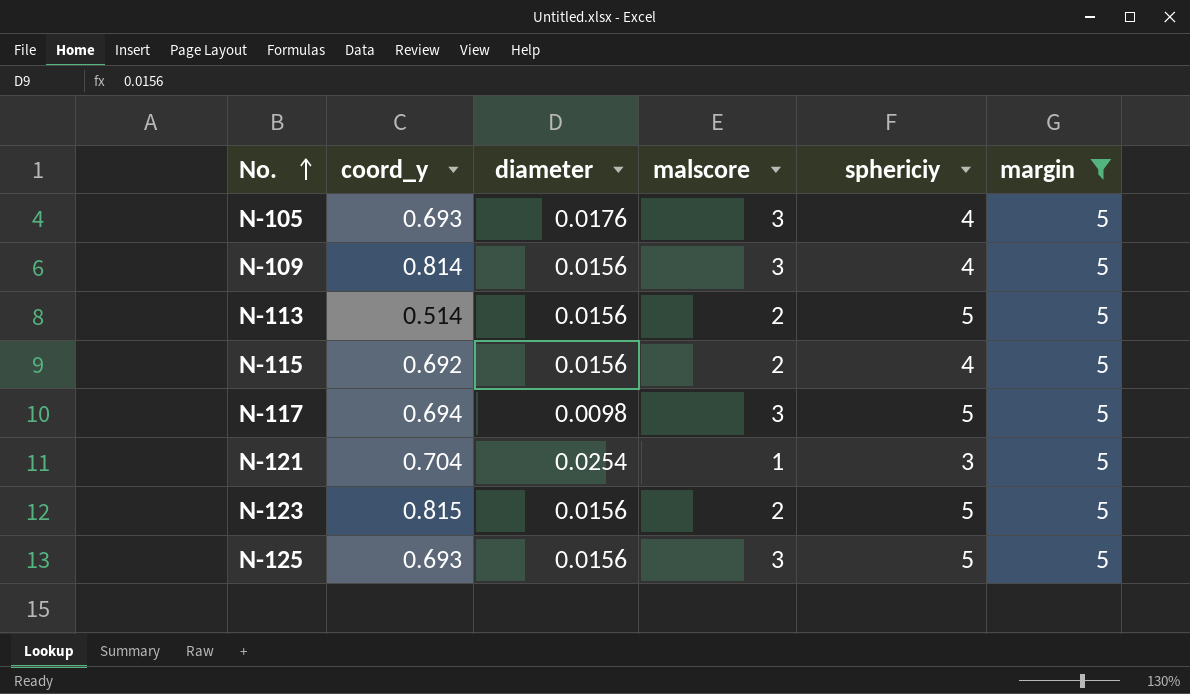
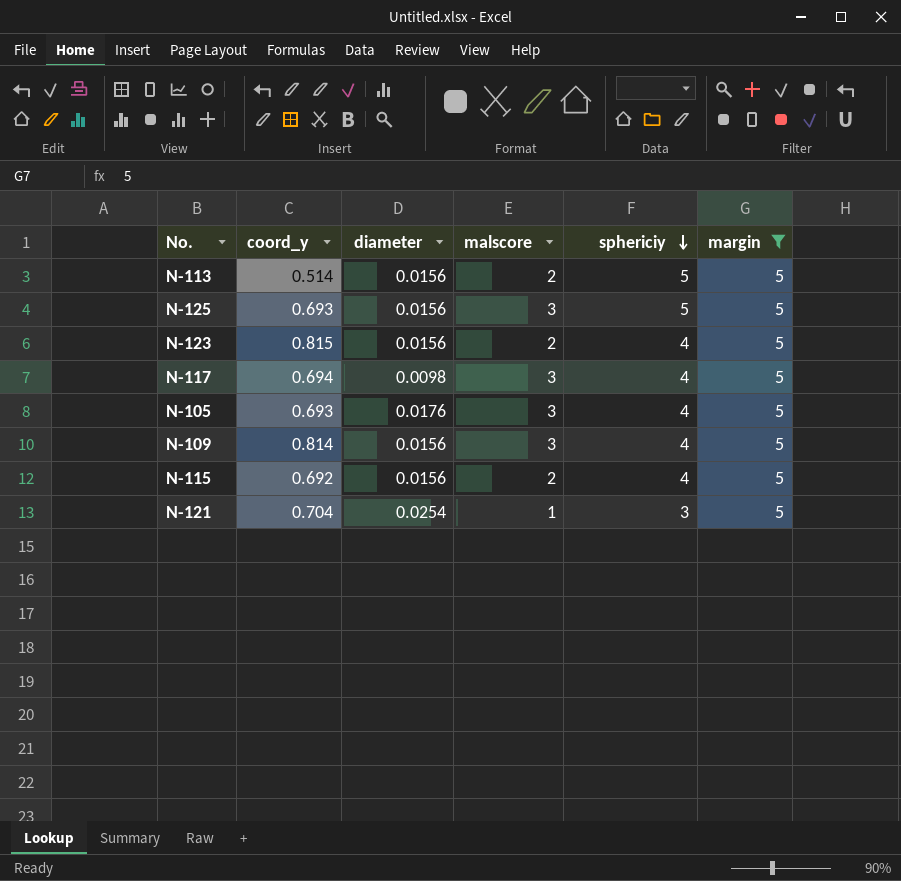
row order: No. ascending -> sphericiy descending
N-123 | sphericiy: 5 -> 4
N-117 | sphericiy: 5 -> 4

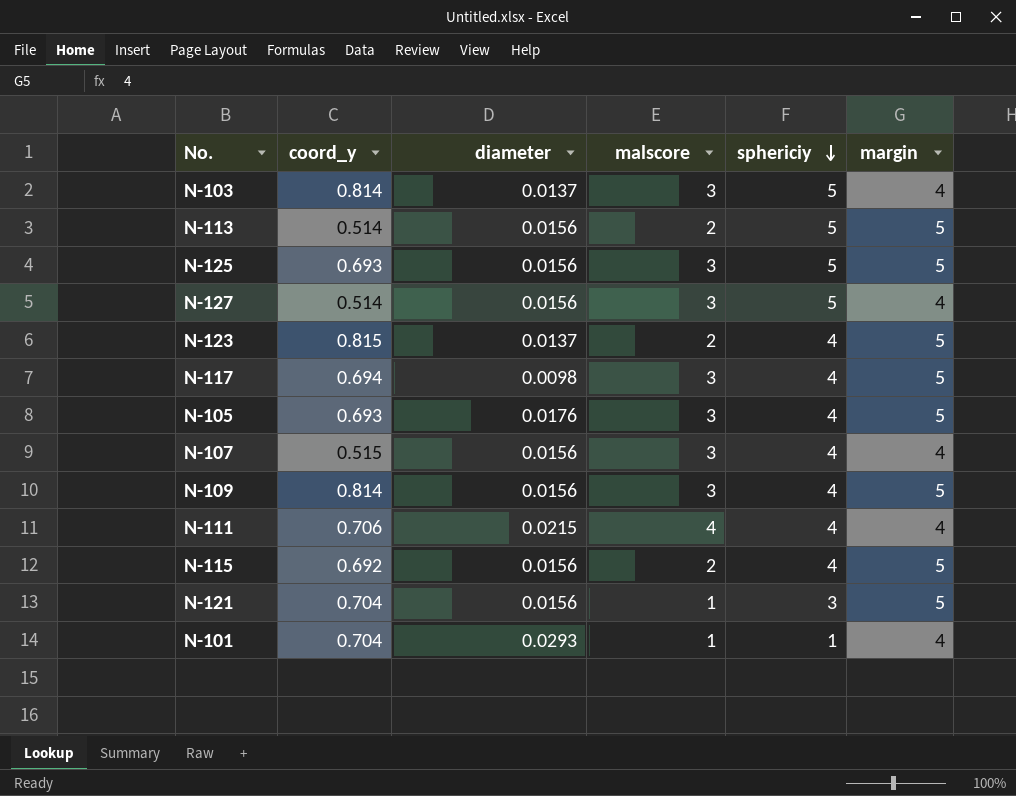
filter: margin = 5 -> none
N-123 | diameter: 0.0156 -> 0.0137
N-121 | diameter: 0.0254 -> 0.0156

